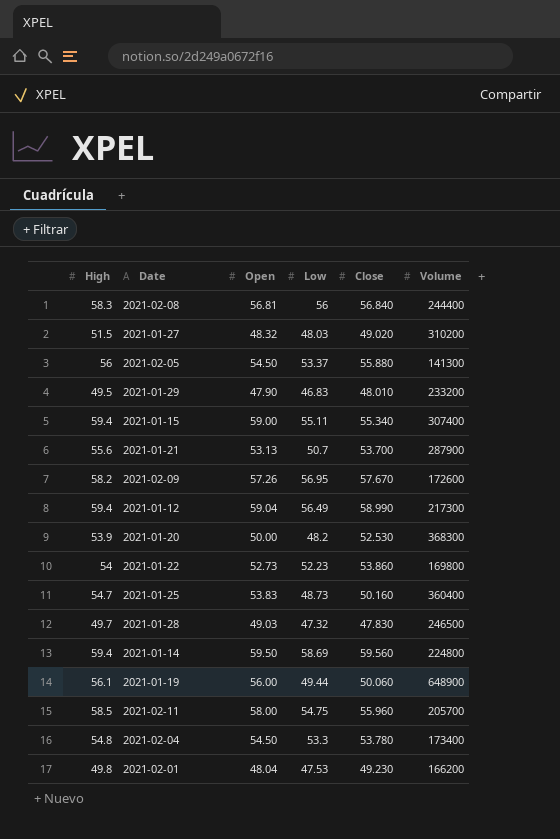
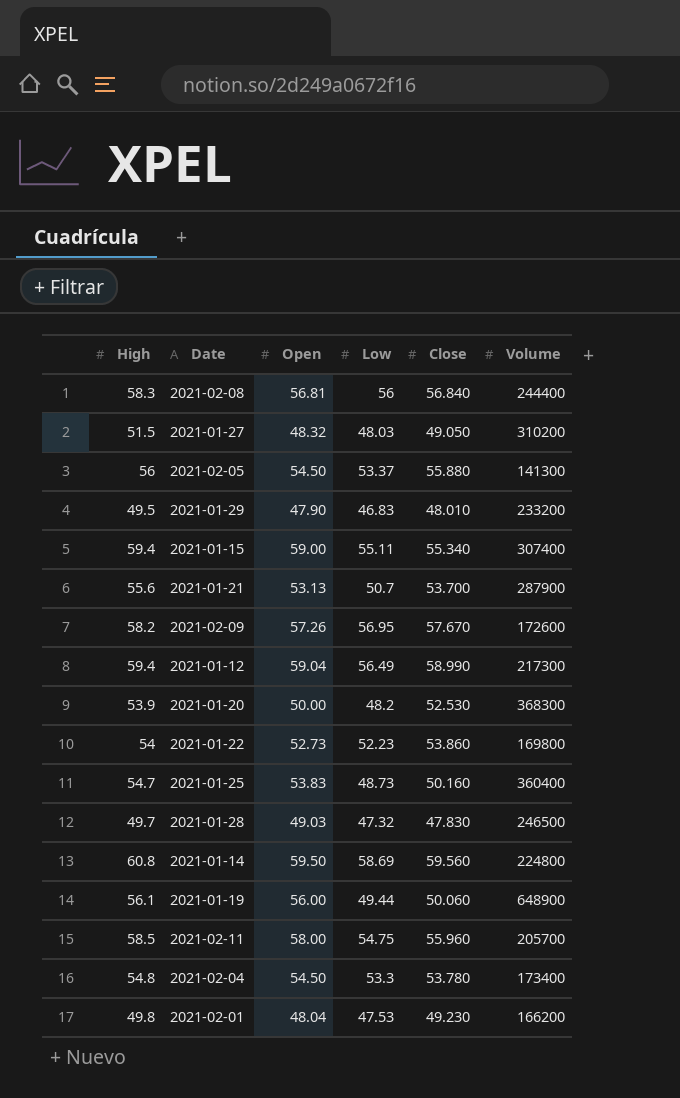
2021-01-27 | Close: 49.020 -> 49.050
2021-01-14 | High: 59.4 -> 60.8

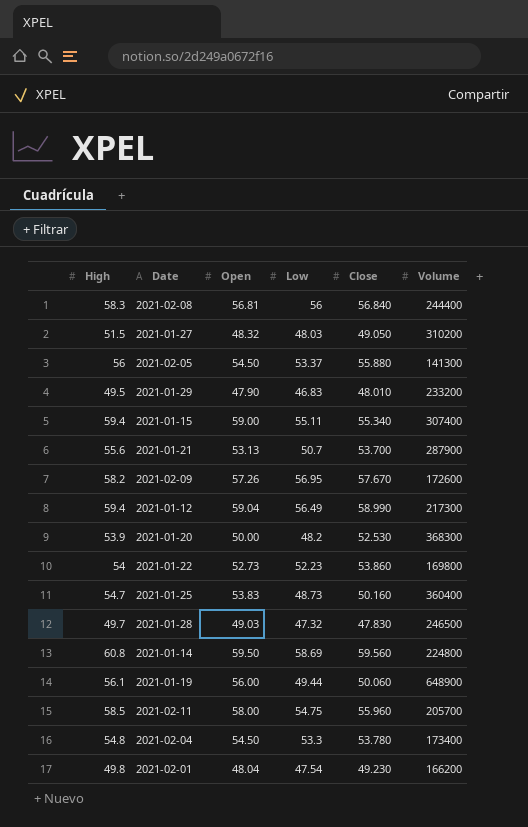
2021-02-01 | Low: 47.53 -> 47.54

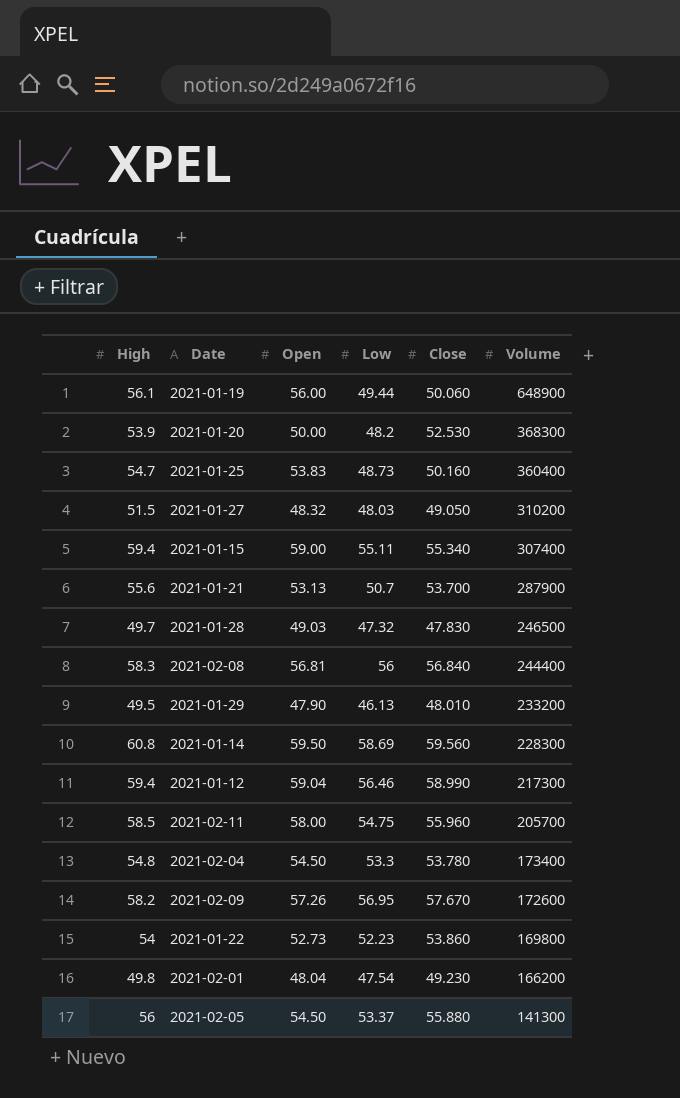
row order: none -> Volume descending
2021-01-29 | Low: 46.83 -> 46.13
2021-01-14 | Volume: 224800 -> 228300
2021-01-12 | Low: 56.49 -> 56.46

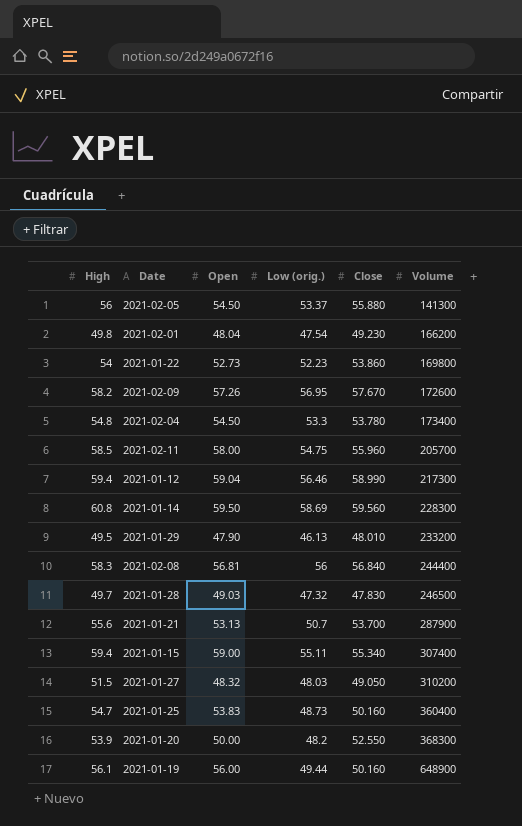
row order: Volume descending -> Volume ascending
column name: Low -> Low (orig.)
2021-01-20 | Close: 52.530 -> 52.550
2021-01-19 | Close: 50.060 -> 50.160

